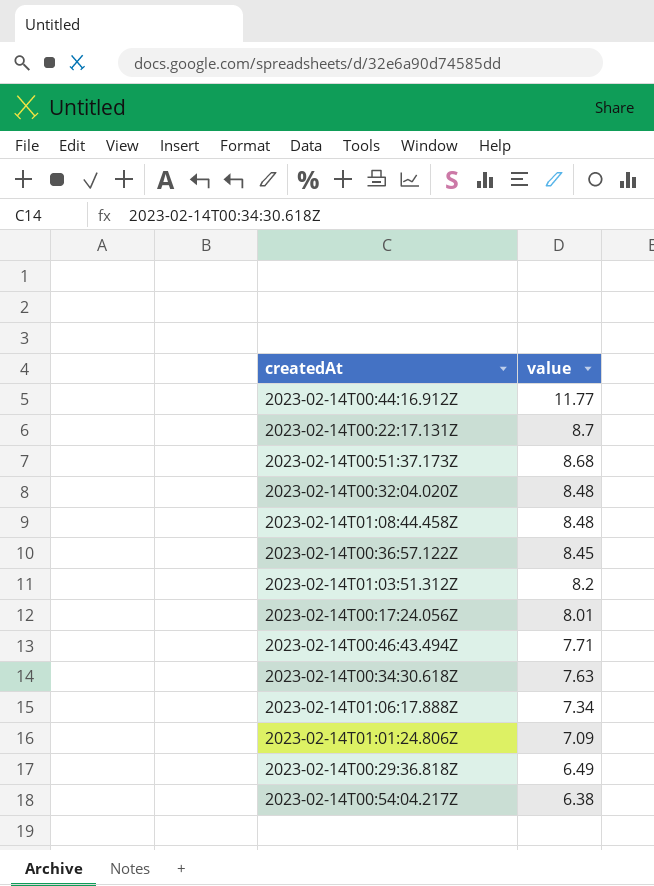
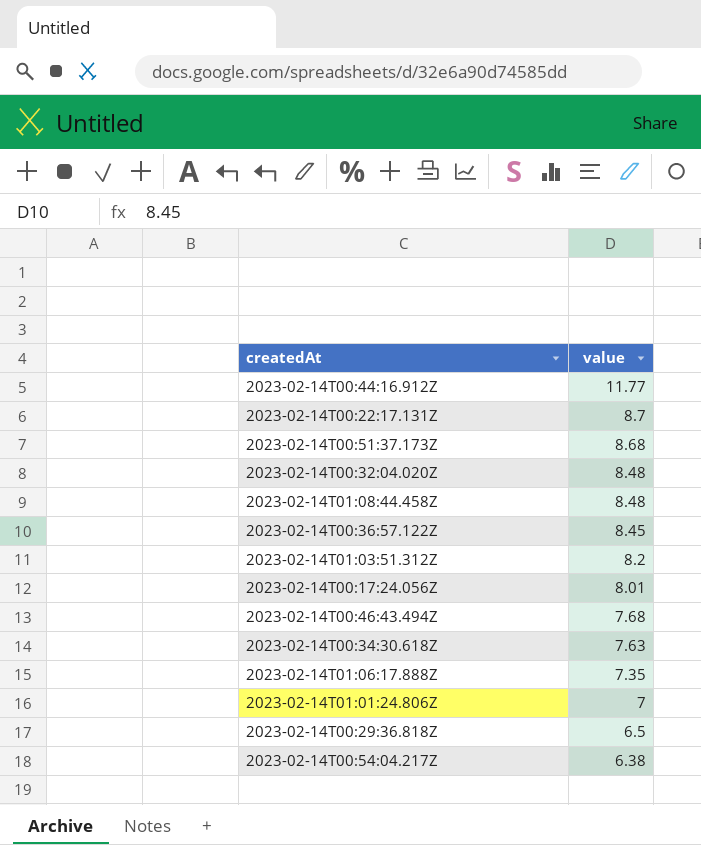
2023-02-14T00:46:43.494Z | value: 7.71 -> 7.68
2023-02-14T01:06:17.888Z | value: 7.34 -> 7.35
2023-02-14T01:01:24.806Z | value: 7.09 -> 7
2023-02-14T00:29:36.818Z | value: 6.49 -> 6.5

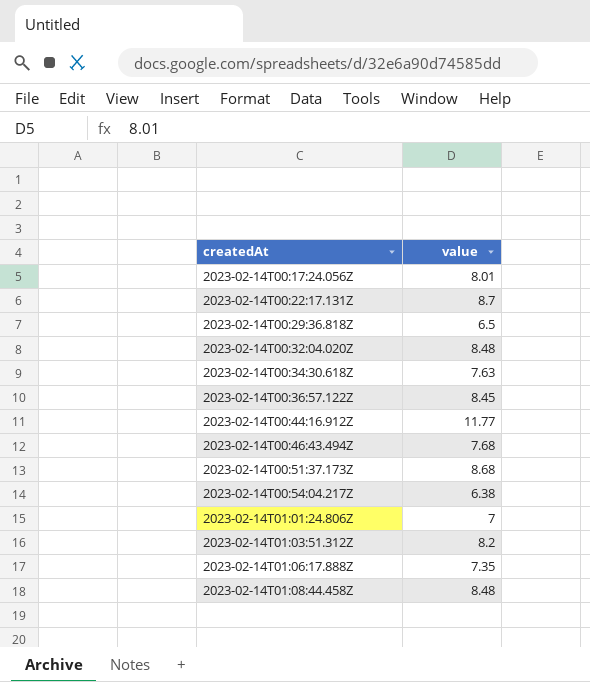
row order: value descending -> createdAt ascending

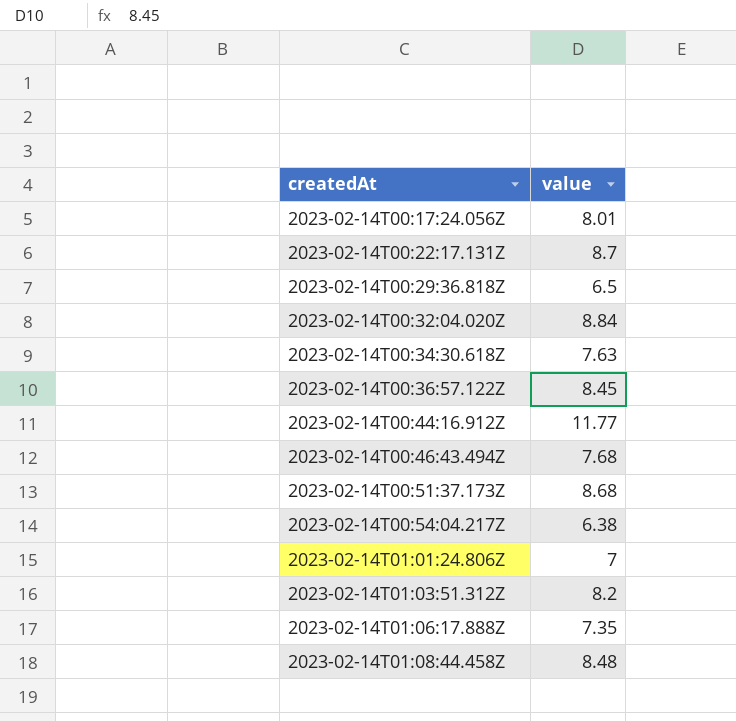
2023-02-14T00:32:04.020Z | value: 8.48 -> 8.84

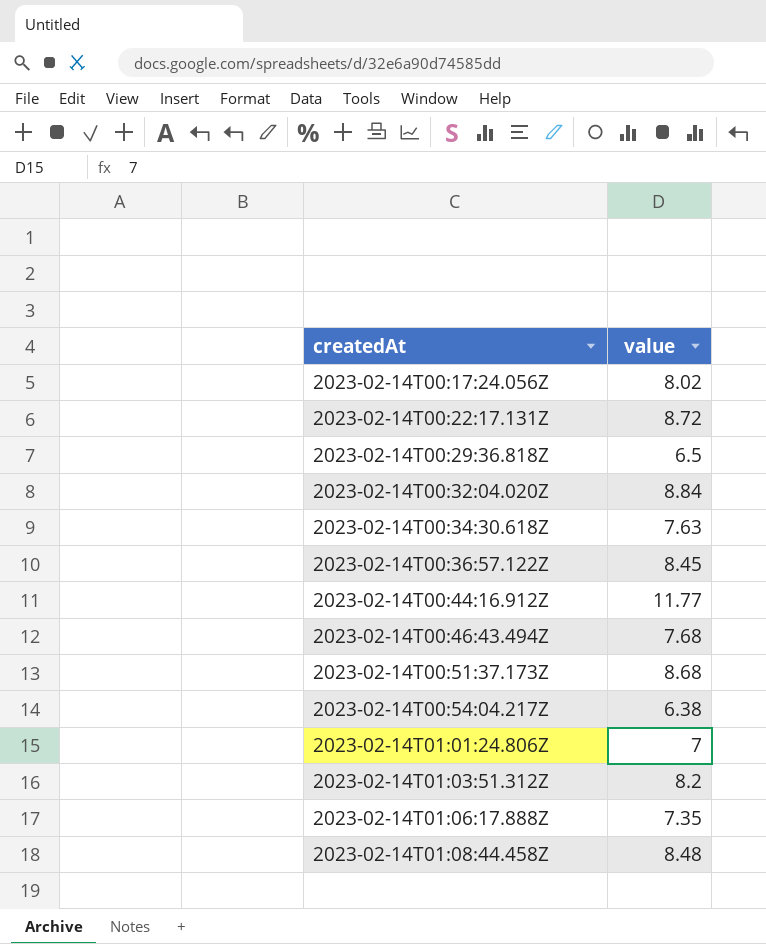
2023-02-14T00:17:24.056Z | value: 8.01 -> 8.02
2023-02-14T00:22:17.131Z | value: 8.7 -> 8.72

